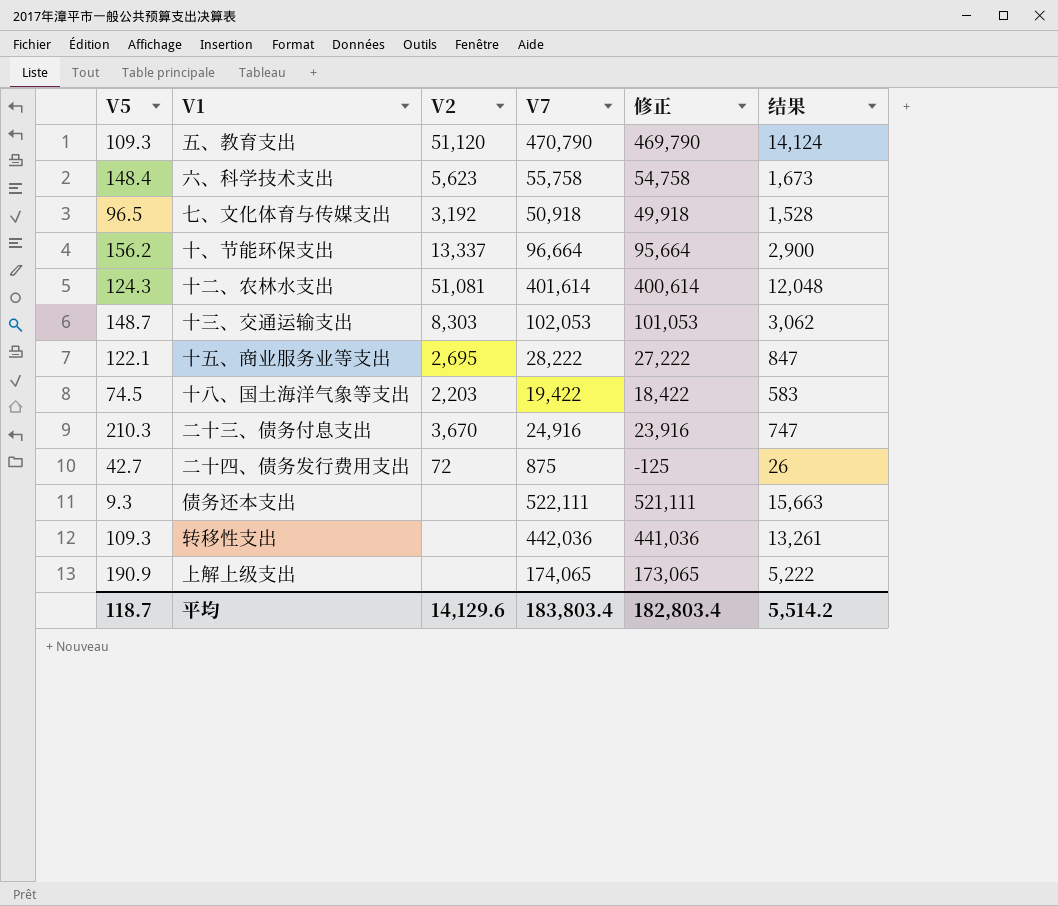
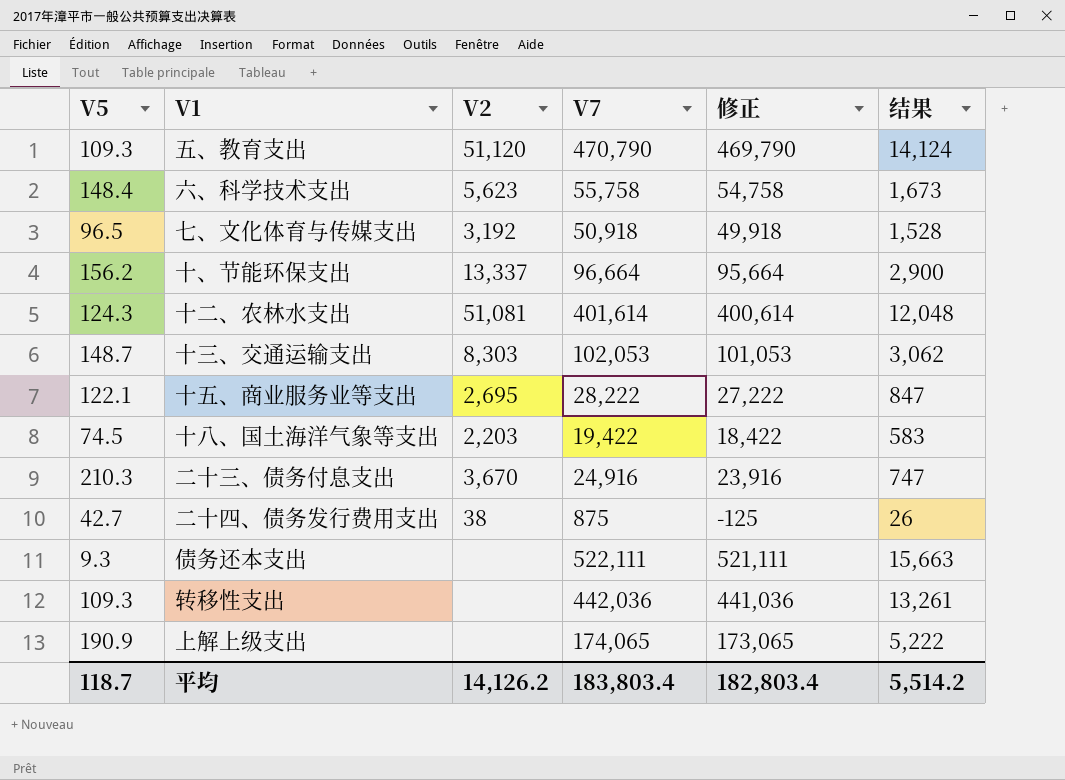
二十四、债务发行费用支出 | V2: 72 -> 38
平均 | V2: 14,129.6 -> 14,126.2

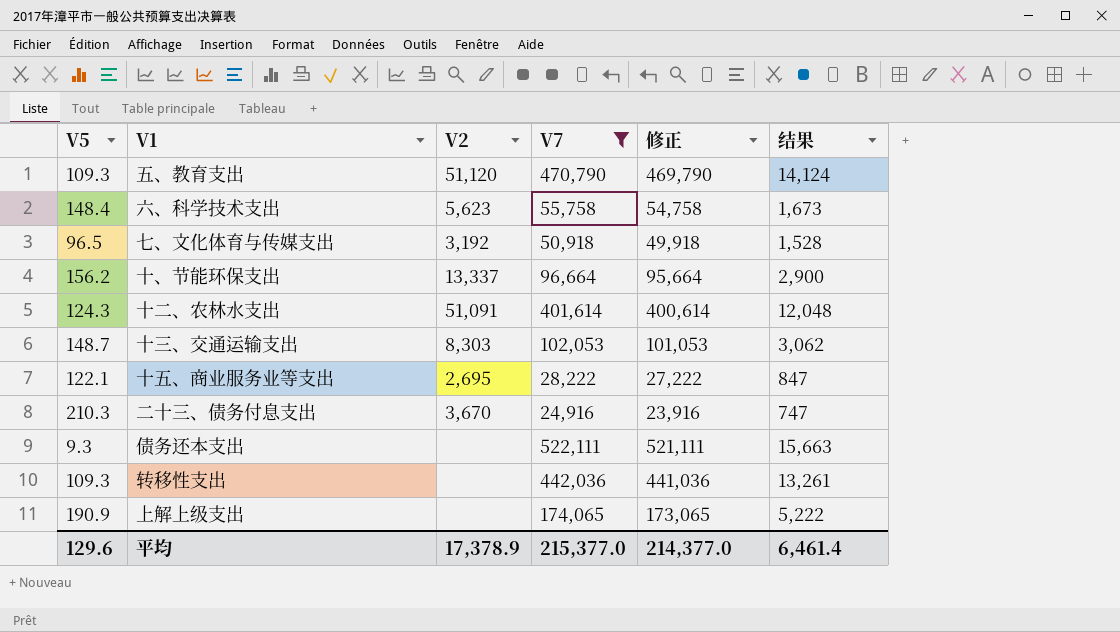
filter: none -> V7 >= 24,916
十二、农林水支出 | V2: 51,081 -> 51,091
平均 | V5: 118.7 -> 129.6
平均 | V2: 14,126.2 -> 17,378.9
平均 | V7: 183,803.4 -> 215,377.0
平均 | 修正: 182,803.4 -> 214,377.0
平均 | 结果: 5,514.2 -> 6,461.4

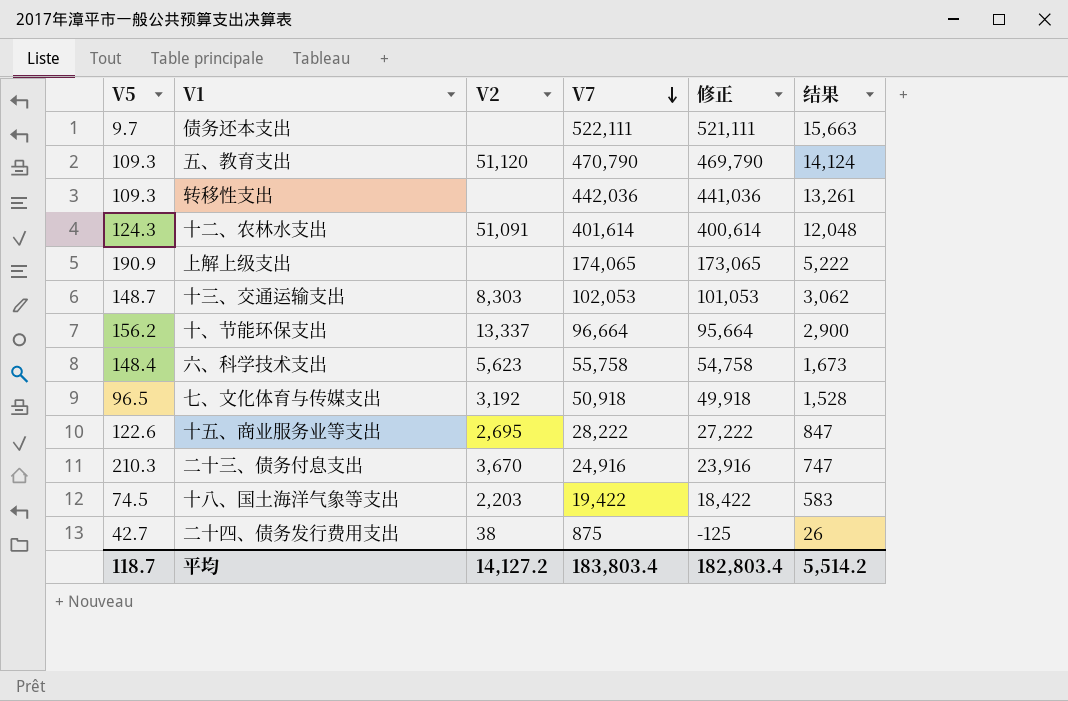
filter: V7 >= 24,916 -> none
row order: none -> V7 descending
债务还本支出 | V5: 9.3 -> 9.7
十五、商业服务业等支出 | V5: 122.1 -> 122.6
平均 | V5: 129.6 -> 118.7
平均 | V2: 17,378.9 -> 14,127.2
平均 | V7: 215,377.0 -> 183,803.4
平均 | 修正: 214,377.0 -> 182,803.4
平均 | 结果: 6,461.4 -> 5,514.2

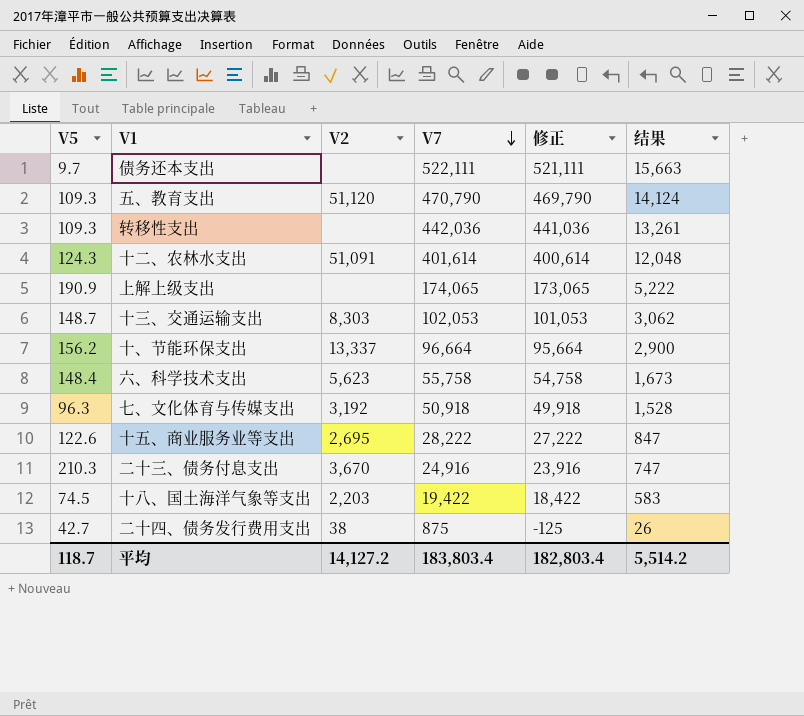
七、文化体育与传媒支出 | V5: 96.5 -> 96.3

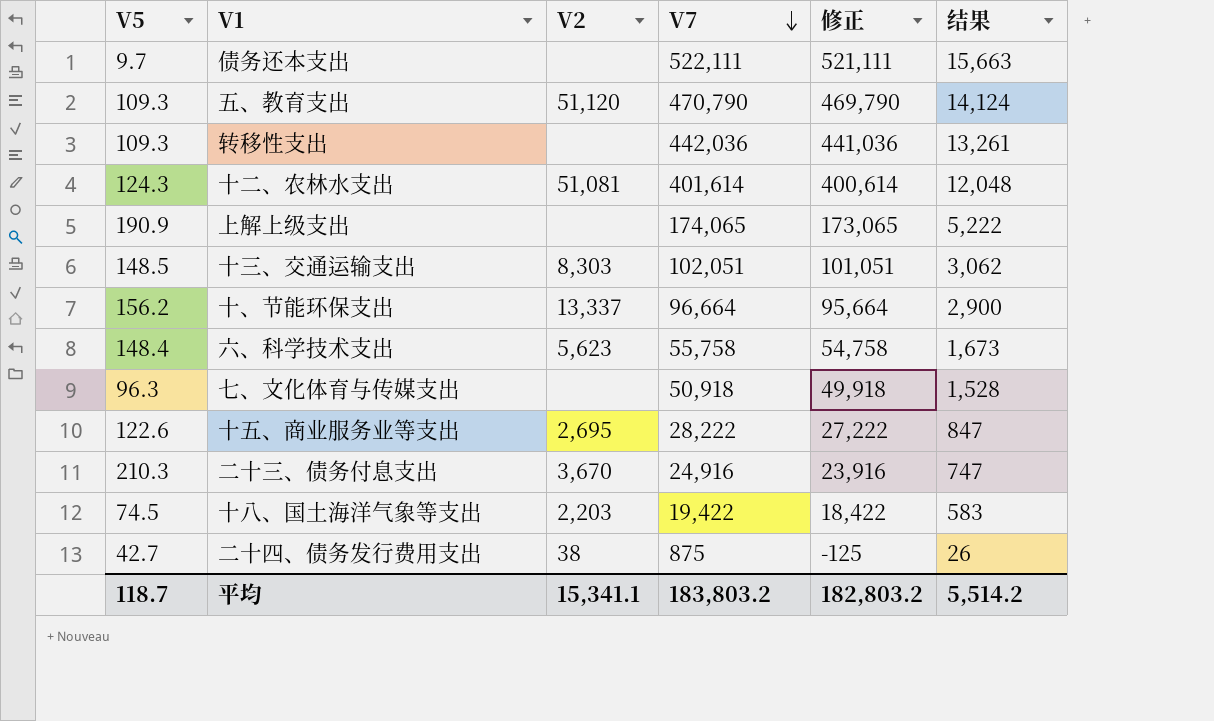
十二、农林水支出 | V2: 51,091 -> 51,081
十三、交通运输支出 | V5: 148.7 -> 148.5
十三、交通运输支出 | V7: 102,053 -> 102,051
十三、交通运输支出 | 修正: 101,053 -> 101,051
七、文化体育与传媒支出 | V2: 3,192 -> none
平均 | V2: 14,127.2 -> 15,341.1
平均 | V7: 183,803.4 -> 183,803.2
平均 | 修正: 182,803.4 -> 182,803.2

